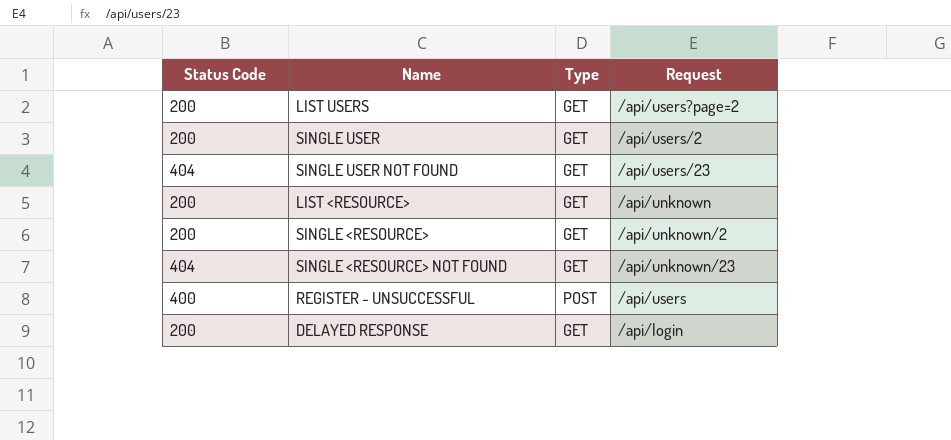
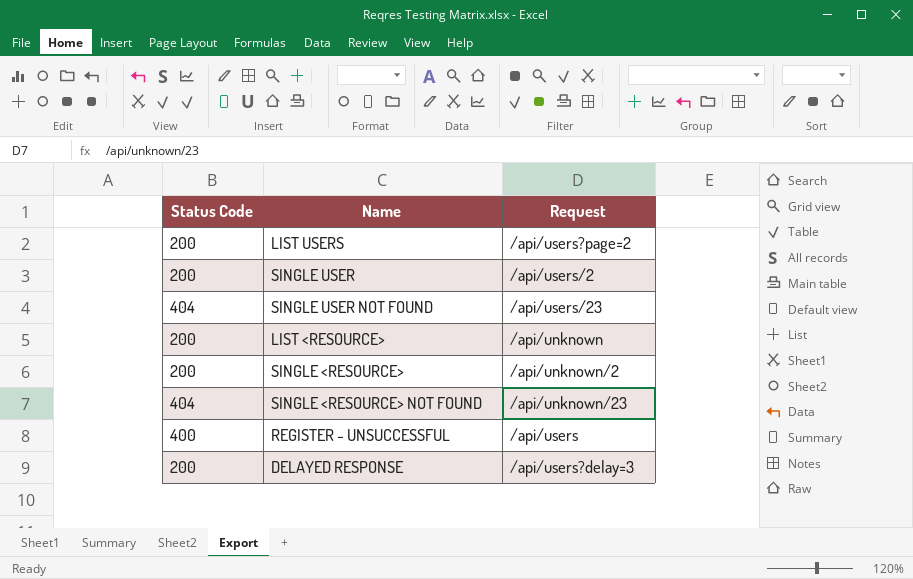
column Type | position: 3 -> none
DELAYED RESPONSE | Request: /api/login -> /api/users?delay=3

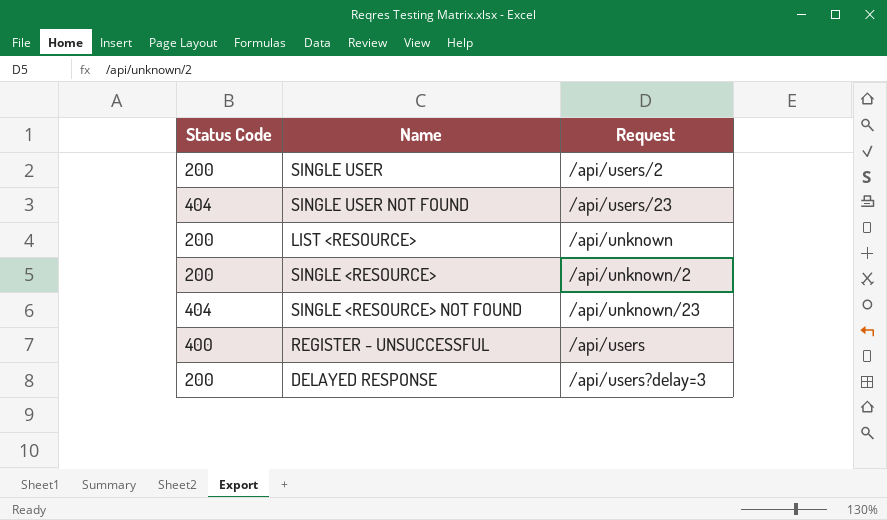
row LIST USERS: 200 | /api/users?page=2 -> none

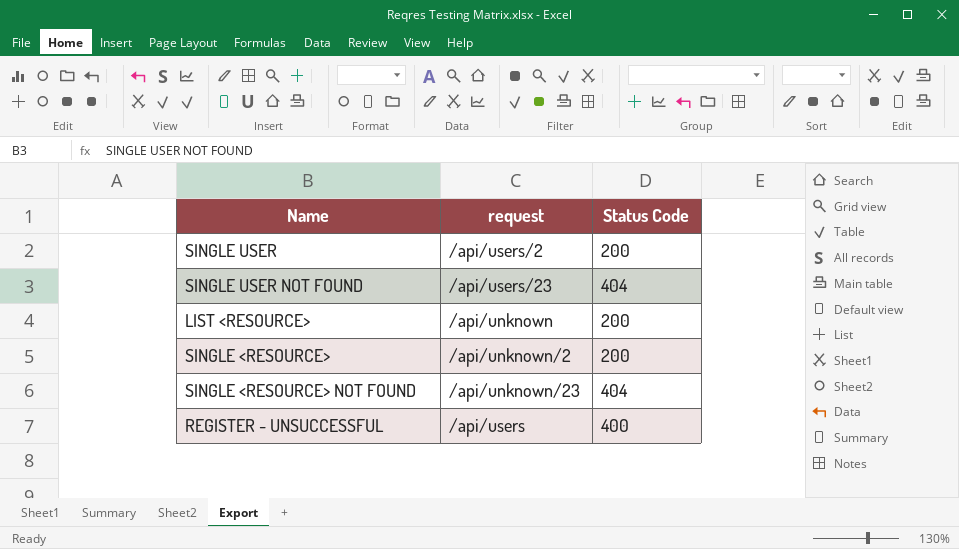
column name: Request -> request
column Status Code | position: 1 -> 3
row DELAYED RESPONSE: 200 | /api/users?delay=3 -> none

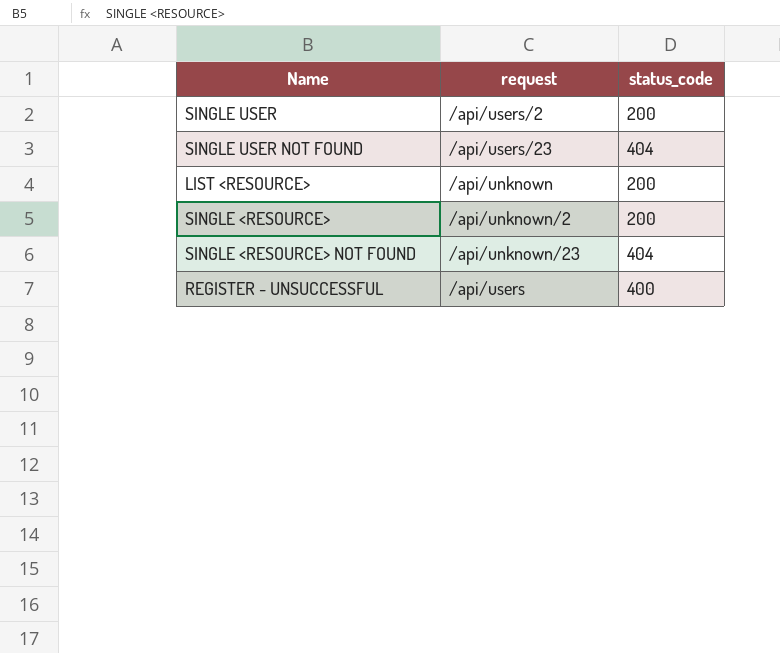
column name: Status Code -> status_code

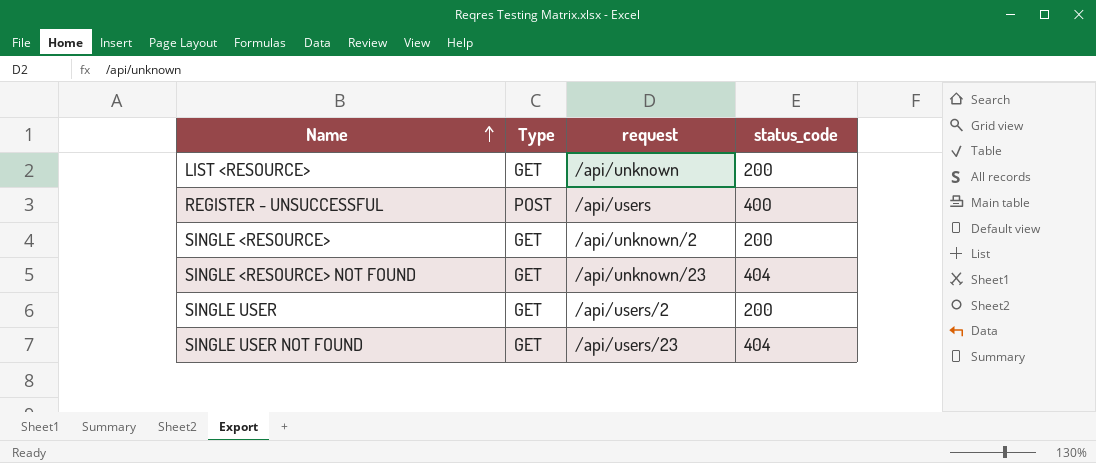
row order: none -> Name ascending
column Type | position: none -> 2

